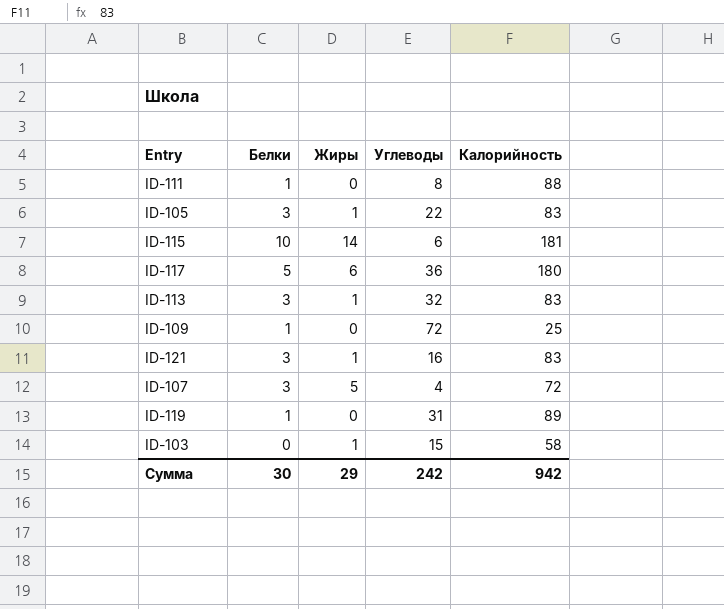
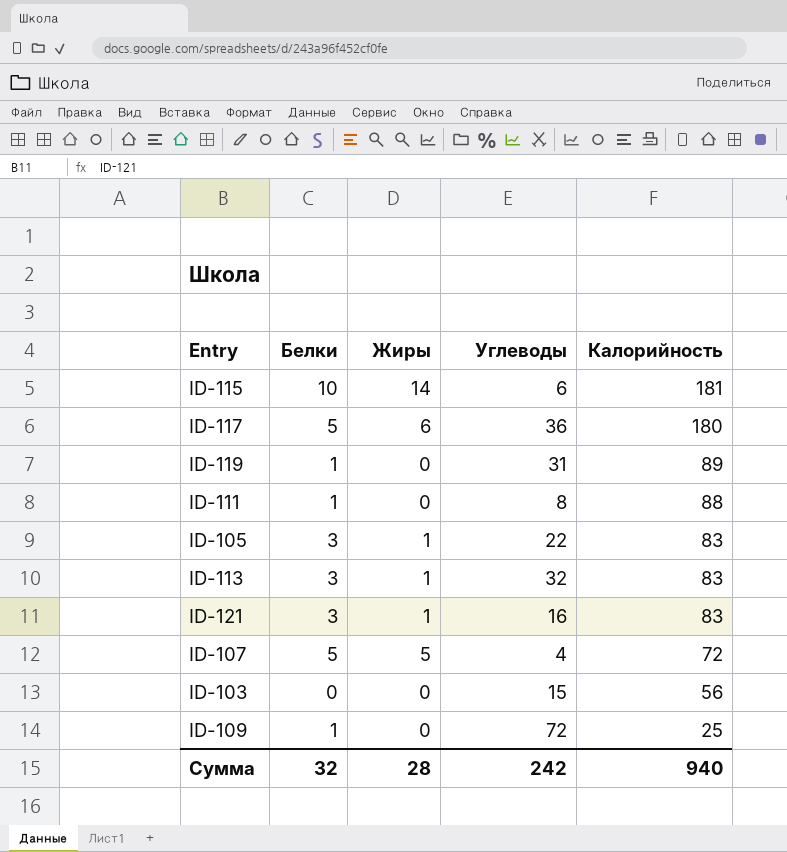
row order: none -> Калорийность descending
ID-107 | Белки: 3 -> 5
ID-103 | Жиры: 1 -> 0
ID-103 | Калорийность: 58 -> 56
Сумма | Белки: 30 -> 32
Сумма | Жиры: 29 -> 28
Сумма | Калорийность: 942 -> 940

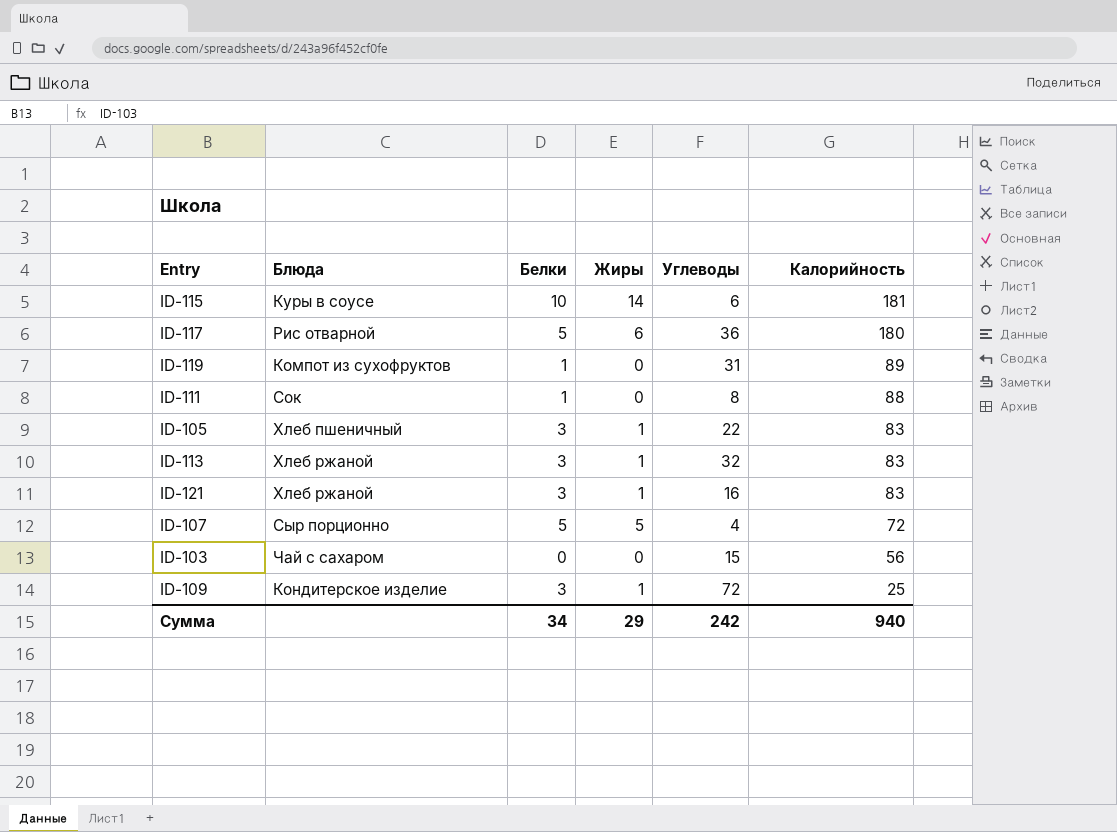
column Блюда | position: none -> 2
ID-109 | Белки: 1 -> 3
ID-109 | Жиры: 0 -> 1
Сумма | Белки: 32 -> 34
Сумма | Жиры: 28 -> 29

